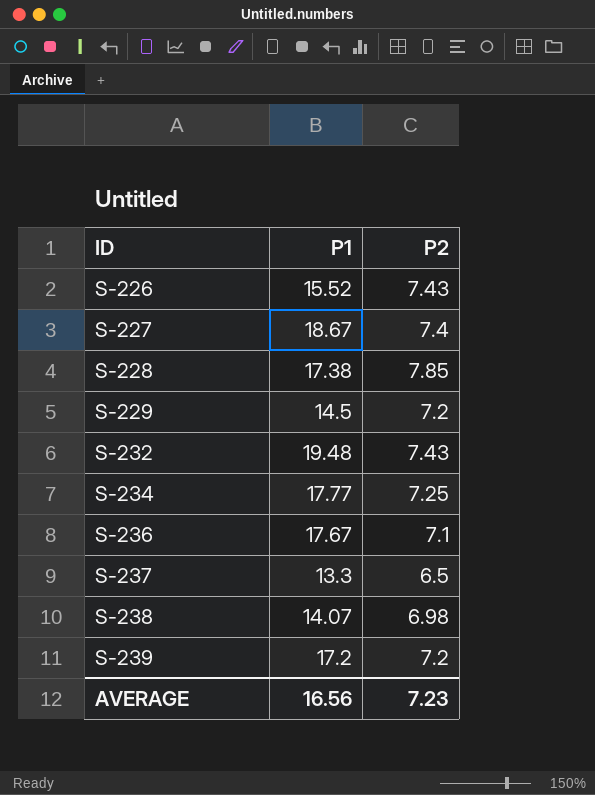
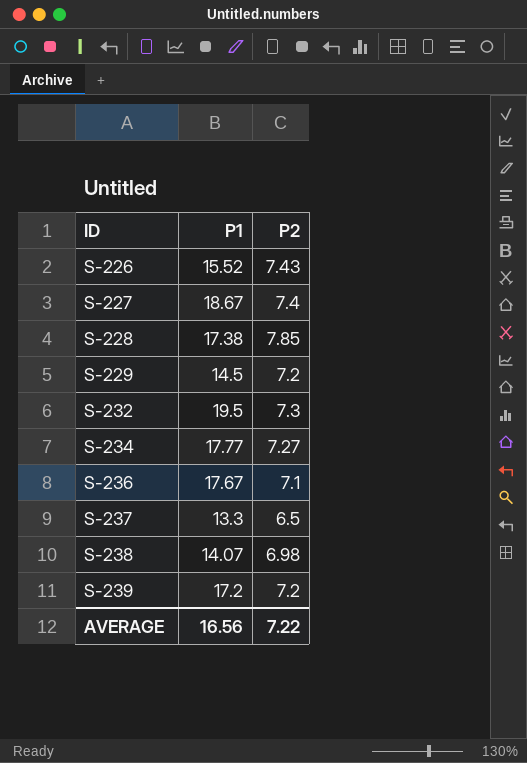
S-232 | P1: 19.48 -> 19.5
S-232 | P2: 7.43 -> 7.3
S-234 | P2: 7.25 -> 7.27
AVERAGE | P2: 7.23 -> 7.22

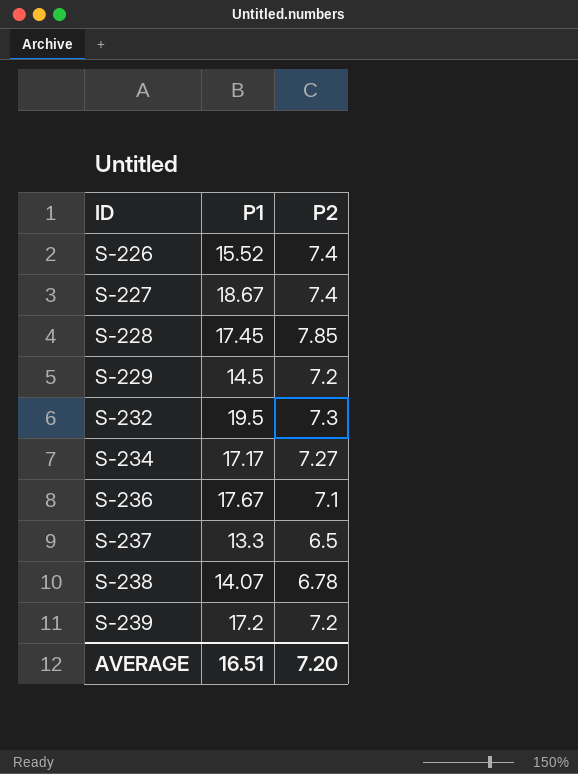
S-226 | P2: 7.43 -> 7.4
S-228 | P1: 17.38 -> 17.45
S-234 | P1: 17.77 -> 17.17
S-238 | P2: 6.98 -> 6.78
AVERAGE | P1: 16.56 -> 16.51
AVERAGE | P2: 7.22 -> 7.20

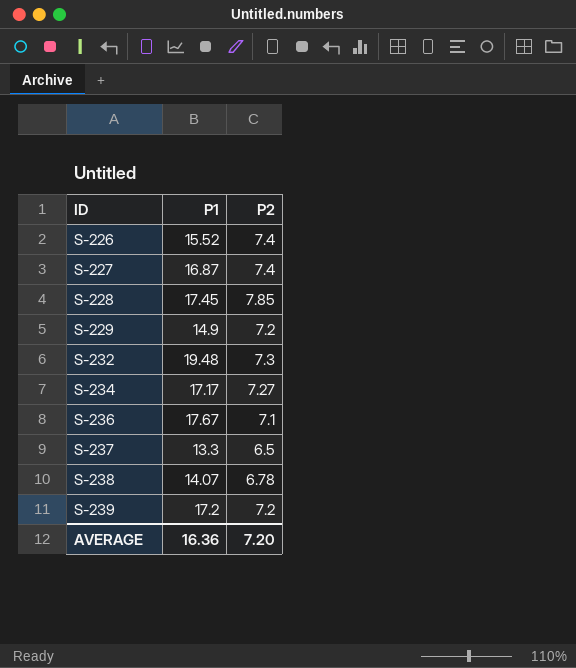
S-227 | P1: 18.67 -> 16.87
S-229 | P1: 14.5 -> 14.9
S-232 | P1: 19.5 -> 19.48
AVERAGE | P1: 16.51 -> 16.36

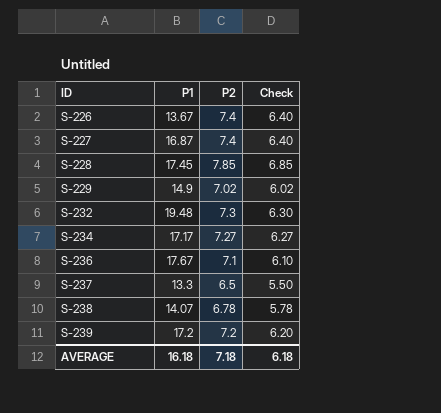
column Check | formula: none -> [P2] - 1
S-226 | P1: 15.52 -> 13.67
S-229 | P2: 7.2 -> 7.02
AVERAGE | P1: 16.36 -> 16.18
AVERAGE | P2: 7.20 -> 7.18

